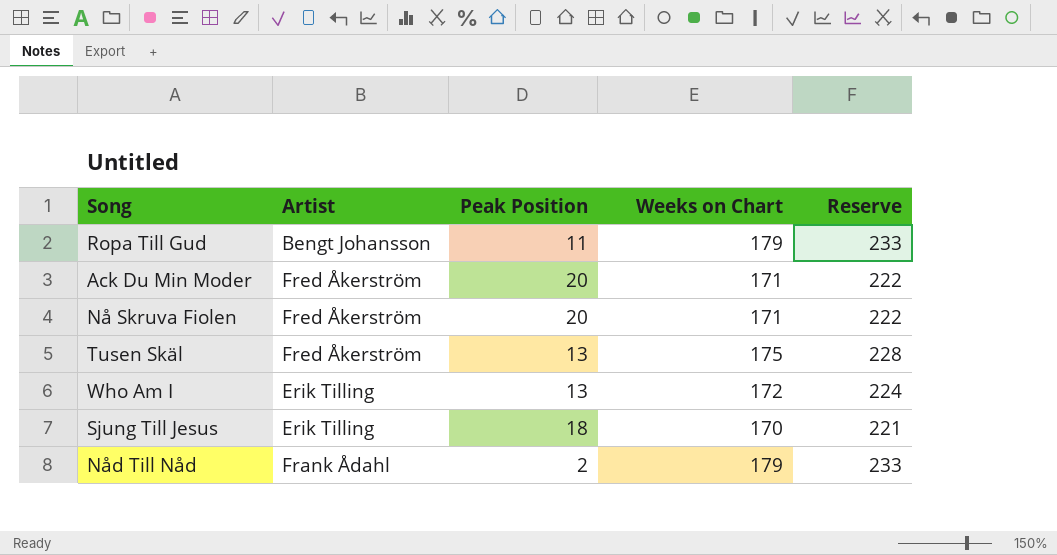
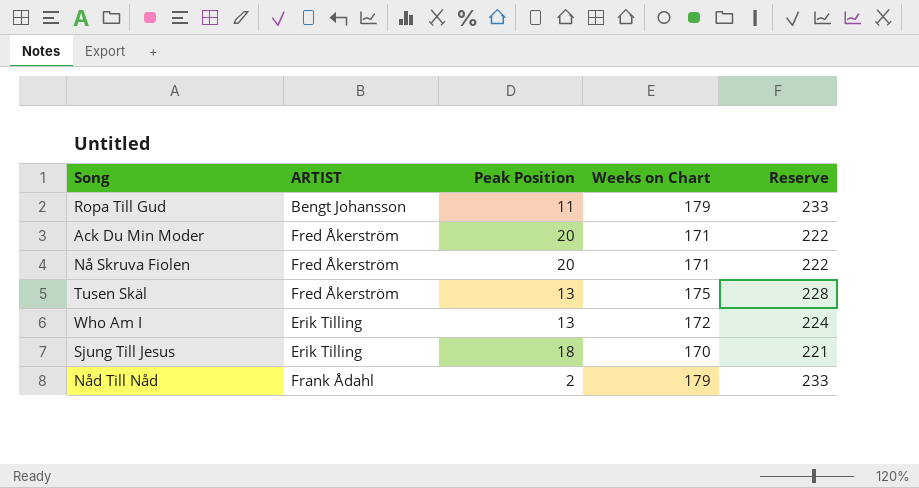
column name: Artist -> ARTIST

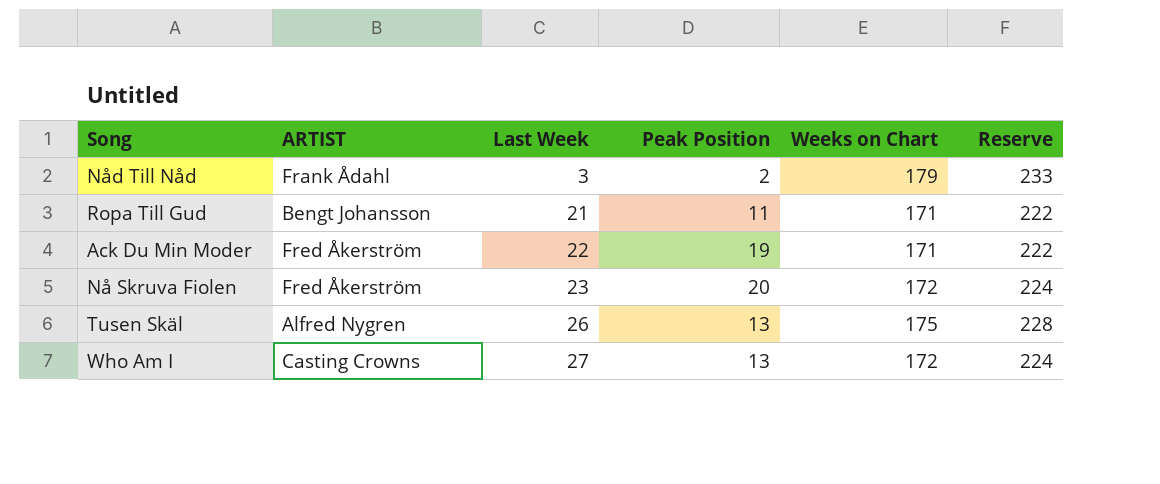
row order: none -> Last Week ascending
column Last Week | position: none -> 3
row Sjung Till Jesus: Erik Tilling | 18 | 170 | 221 -> none
Ropa Till Gud | Weeks on Chart: 179 -> 171
Ropa Till Gud | Reserve: 233 -> 222
Ack Du Min Moder | Peak Position: 20 -> 19
Nå Skruva Fiolen | Weeks on Chart: 171 -> 172
Nå Skruva Fiolen | Reserve: 222 -> 224
Tusen Skäl | ARTIST: Fred Åkerström -> Alfred Nygren
Who Am I | ARTIST: Erik Tilling -> Casting Crowns

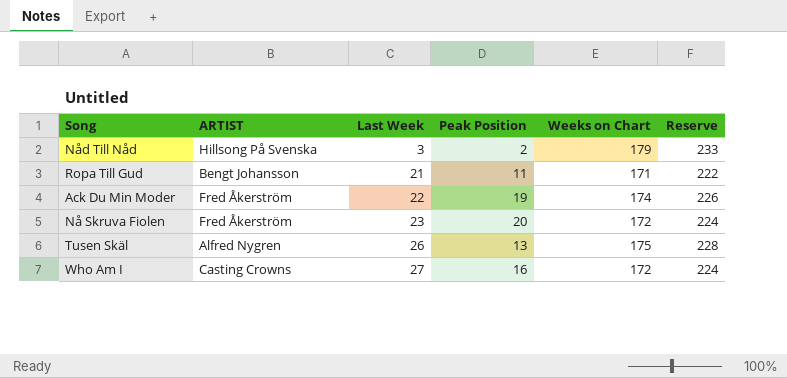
Nåd Till Nåd | ARTIST: Frank Ådahl -> Hillsong På Svenska
Ack Du Min Moder | Weeks on Chart: 171 -> 174
Ack Du Min Moder | Reserve: 222 -> 226
Who Am I | Peak Position: 13 -> 16

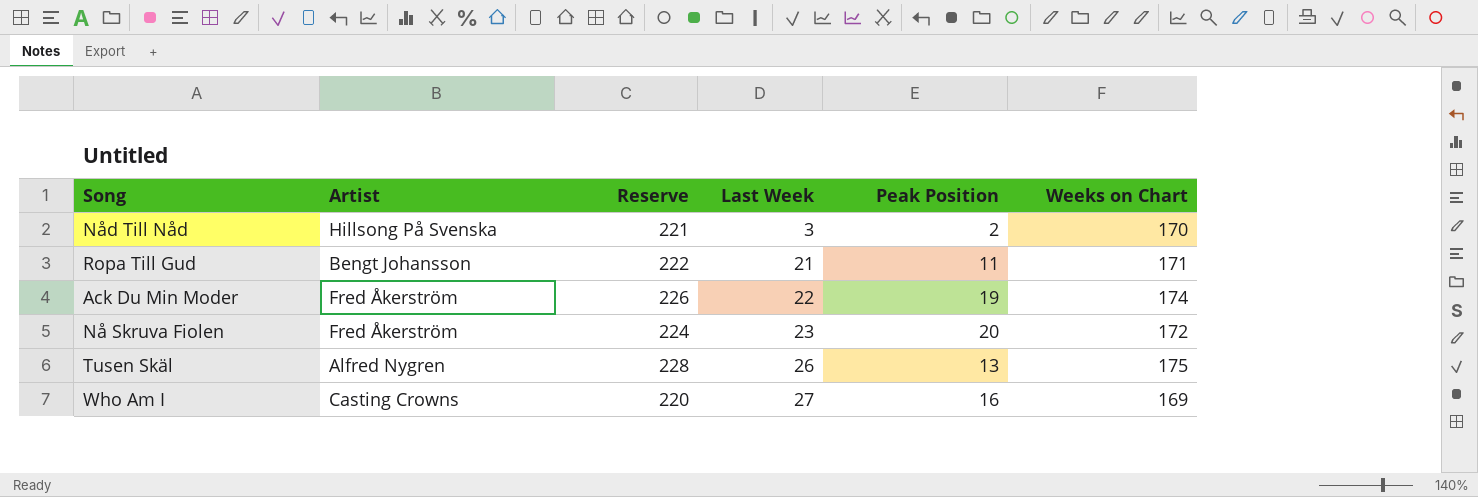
column name: ARTIST -> Artist
column Reserve | position: 6 -> 3
Nåd Till Nåd | Reserve: 233 -> 221
Nåd Till Nåd | Weeks on Chart: 179 -> 170
Who Am I | Reserve: 224 -> 220
Who Am I | Weeks on Chart: 172 -> 169

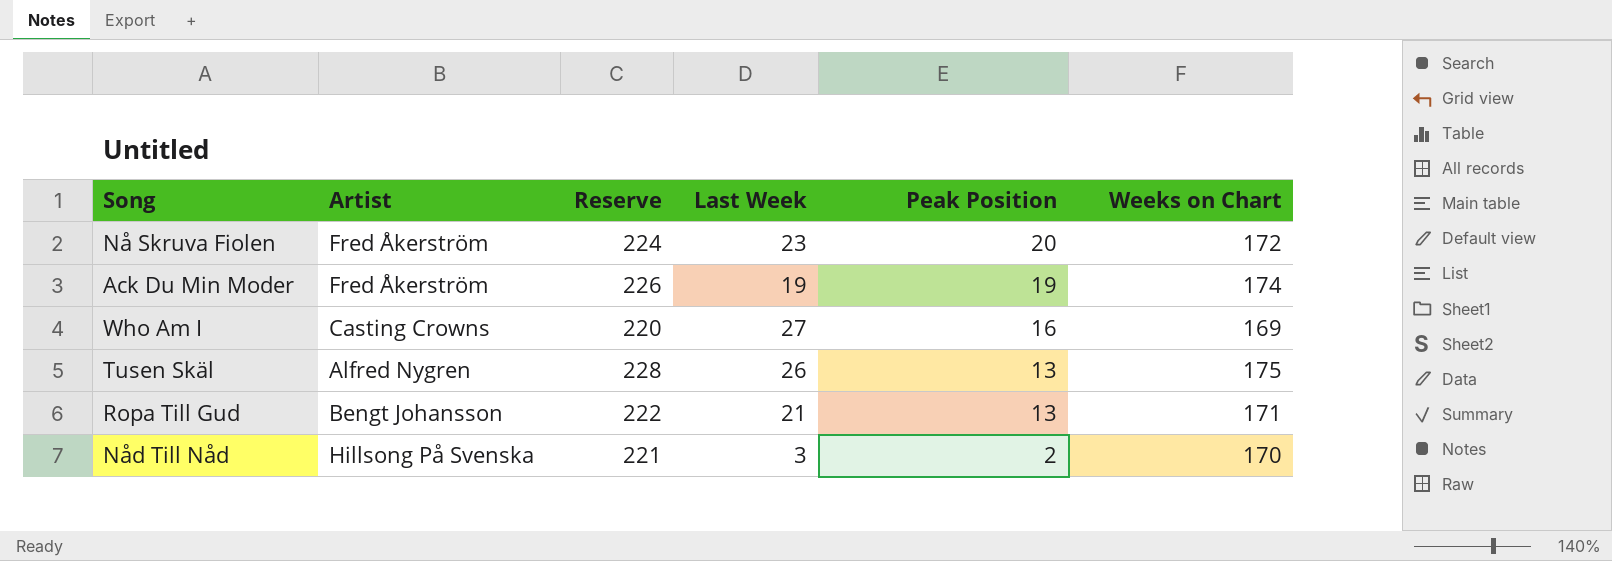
row order: Last Week ascending -> Peak Position descending
Ack Du Min Moder | Last Week: 22 -> 19
Ropa Till Gud | Peak Position: 11 -> 13

